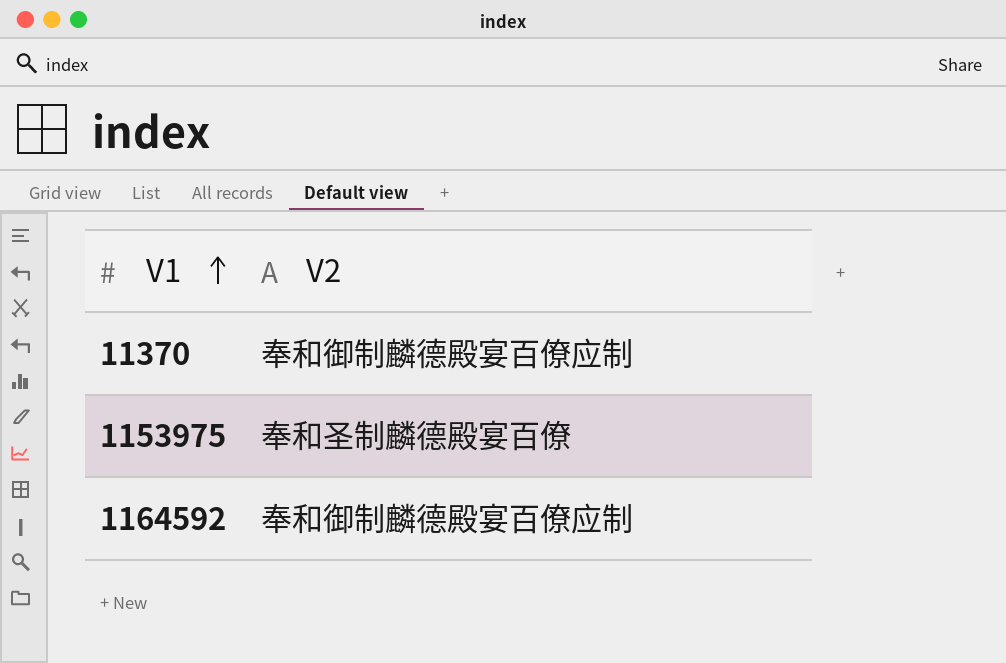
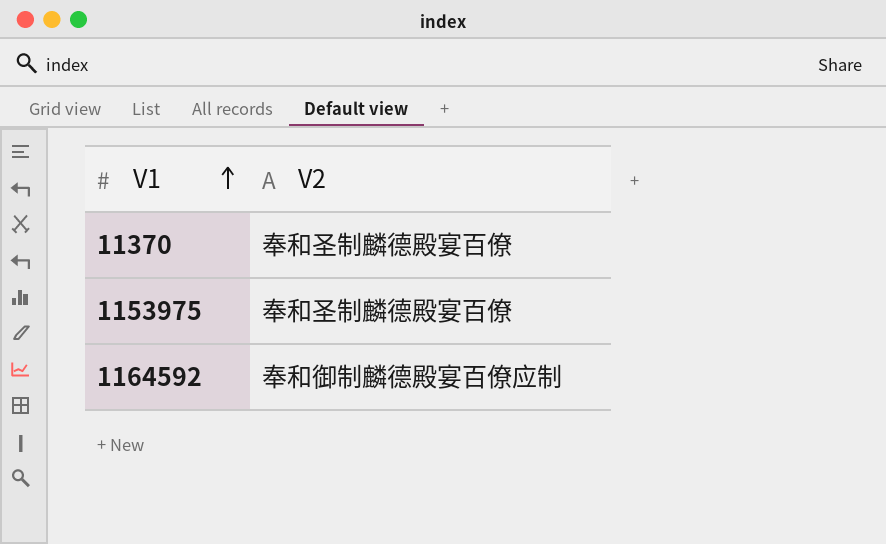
11370 | V2: 奉和御制麟德殿宴百僚应制 -> 奉和圣制麟德殿宴百僚

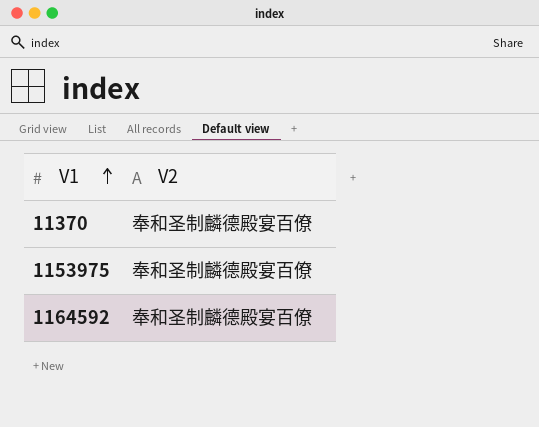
1164592 | V2: 奉和御制麟德殿宴百僚应制 -> 奉和圣制麟德殿宴百僚

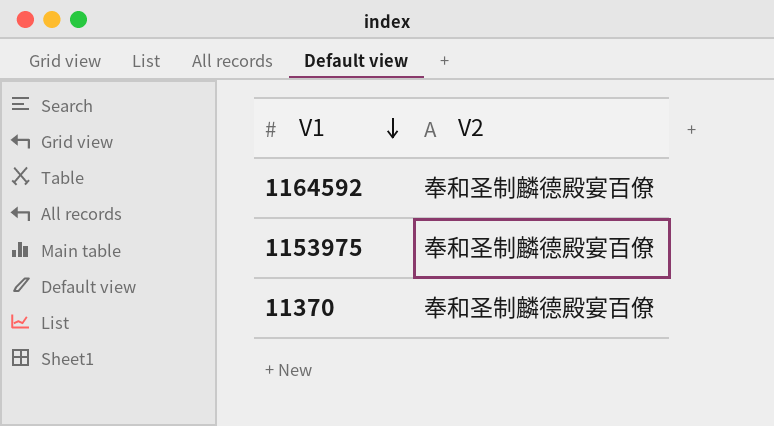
row order: V1 ascending -> V1 descending

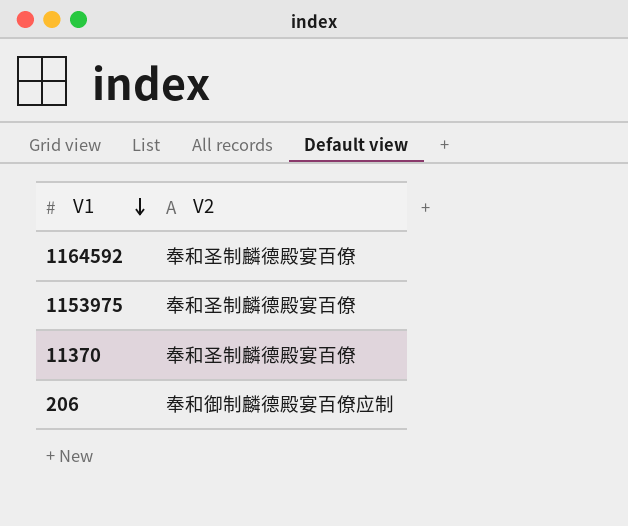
row 206: none -> 奉和御制麟德殿宴百僚应制

